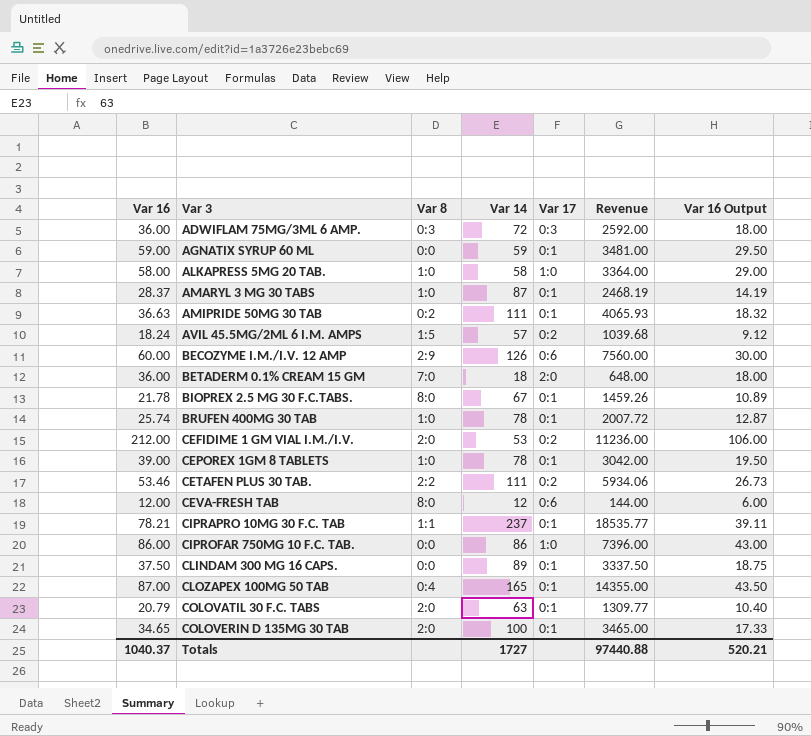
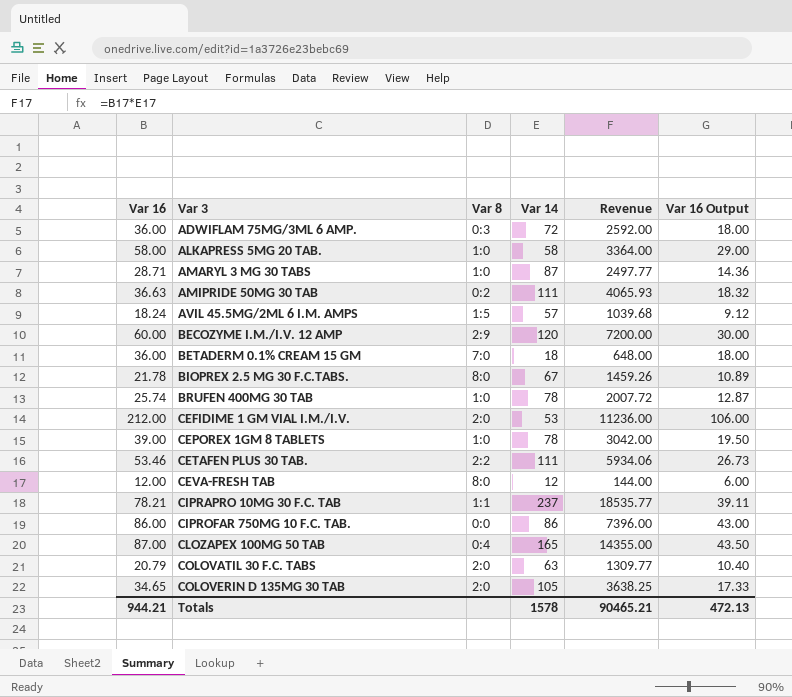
column Var 17 | position: 5 -> none
row AGNATIX SYRUP 60 ML: 59.00 | 0:0 | 59 | 0:1 | 3481.00 | 29.50 -> none
row CLINDAM 300 MG 16 CAPS.: 37.50 | 0:0 | 89 | 0:1 | 3337.50 | 18.75 -> none
AMARYL 3 MG 30 TABS | Var 16: 28.37 -> 28.71
AMARYL 3 MG 30 TABS | Revenue: 2468.19 -> 2497.77
AMARYL 3 MG 30 TABS | Var 16 Output: 14.19 -> 14.36
BECOZYME I.M./I.V. 12 AMP | Var 14: 126 -> 120
BECOZYME I.M./I.V. 12 AMP | Revenue: 7560.00 -> 7200.00
COLOVERIN D 135MG 30 TAB | Var 14: 100 -> 105
COLOVERIN D 135MG 30 TAB | Revenue: 3465.00 -> 3638.25
Totals | Var 16: 1040.37 -> 944.21
Totals | Var 14: 1727 -> 1578
Totals | Revenue: 97440.88 -> 90465.21
Totals | Var 16 Output: 520.21 -> 472.13

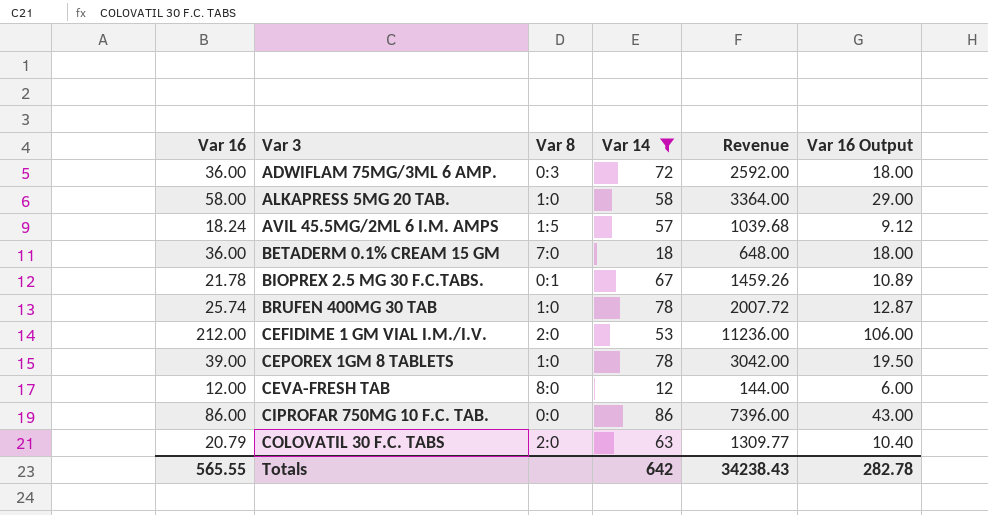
filter: none -> Var 14 <= 86
BIOPREX 2.5 MG 30 F.C.TABS. | Var 8: 8:0 -> 0:1
Totals | Var 16: 944.21 -> 565.55
Totals | Var 14: 1578 -> 642
Totals | Revenue: 90465.21 -> 34238.43
Totals | Var 16 Output: 472.13 -> 282.78

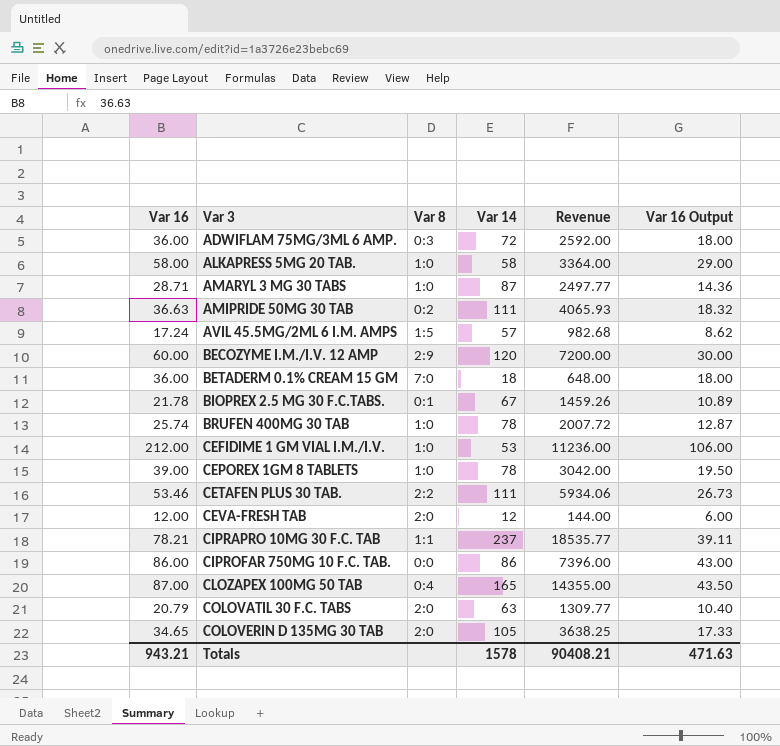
filter: Var 14 <= 86 -> none
AVIL 45.5MG/2ML 6 I.M. AMPS | Var 16: 18.24 -> 17.24
AVIL 45.5MG/2ML 6 I.M. AMPS | Revenue: 1039.68 -> 982.68
AVIL 45.5MG/2ML 6 I.M. AMPS | Var 16 Output: 9.12 -> 8.62
CEFIDIME 1 GM VIAL I.M./I.V. | Var 8: 2:0 -> 1:0
CEVA-FRESH TAB | Var 8: 8:0 -> 2:0
Totals | Var 16: 565.55 -> 943.21
Totals | Var 14: 642 -> 1578
Totals | Revenue: 34238.43 -> 90408.21
Totals | Var 16 Output: 282.78 -> 471.63

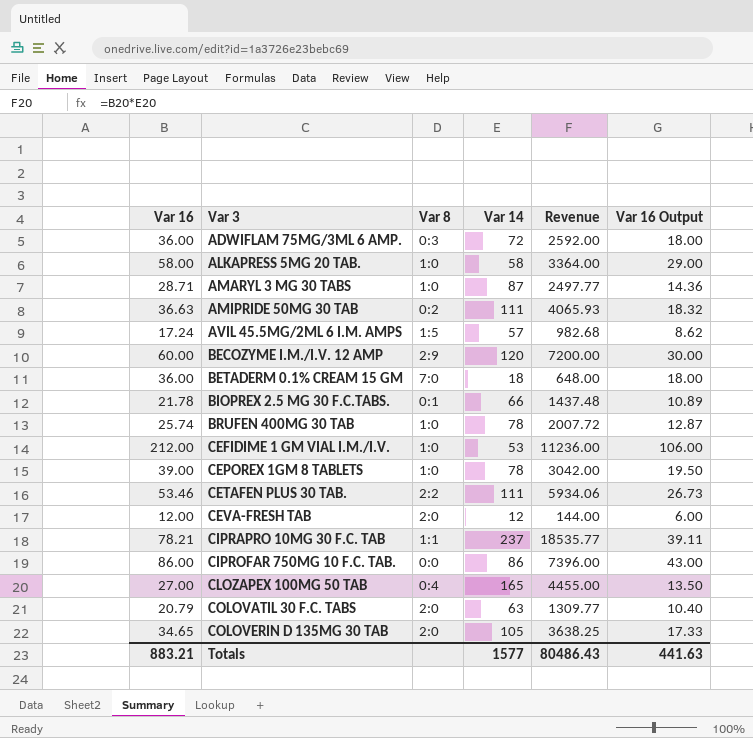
BIOPREX 2.5 MG 30 F.C.TABS. | Var 14: 67 -> 66
BIOPREX 2.5 MG 30 F.C.TABS. | Revenue: 1459.26 -> 1437.48
CLOZAPEX 100MG 50 TAB | Var 16: 87.00 -> 27.00
CLOZAPEX 100MG 50 TAB | Revenue: 14355.00 -> 4455.00
CLOZAPEX 100MG 50 TAB | Var 16 Output: 43.50 -> 13.50
Totals | Var 16: 943.21 -> 883.21
Totals | Var 14: 1578 -> 1577
Totals | Revenue: 90408.21 -> 80486.43
Totals | Var 16 Output: 471.63 -> 441.63

